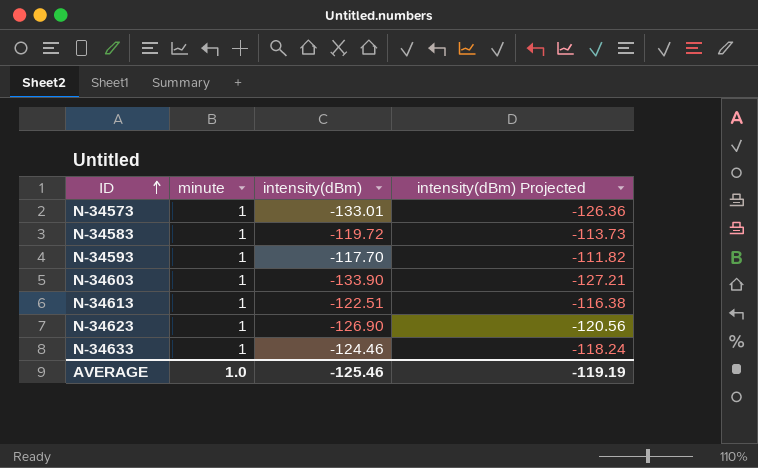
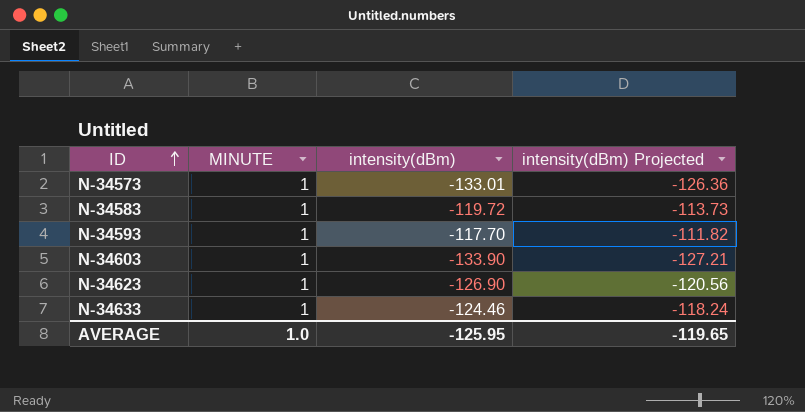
column name: minute -> MINUTE
row N-34613: 1 | -122.51 | -116.38 -> none
AVERAGE | intensity(dBm): -125.46 -> -125.95
AVERAGE | intensity(dBm) Projected: -119.19 -> -119.65

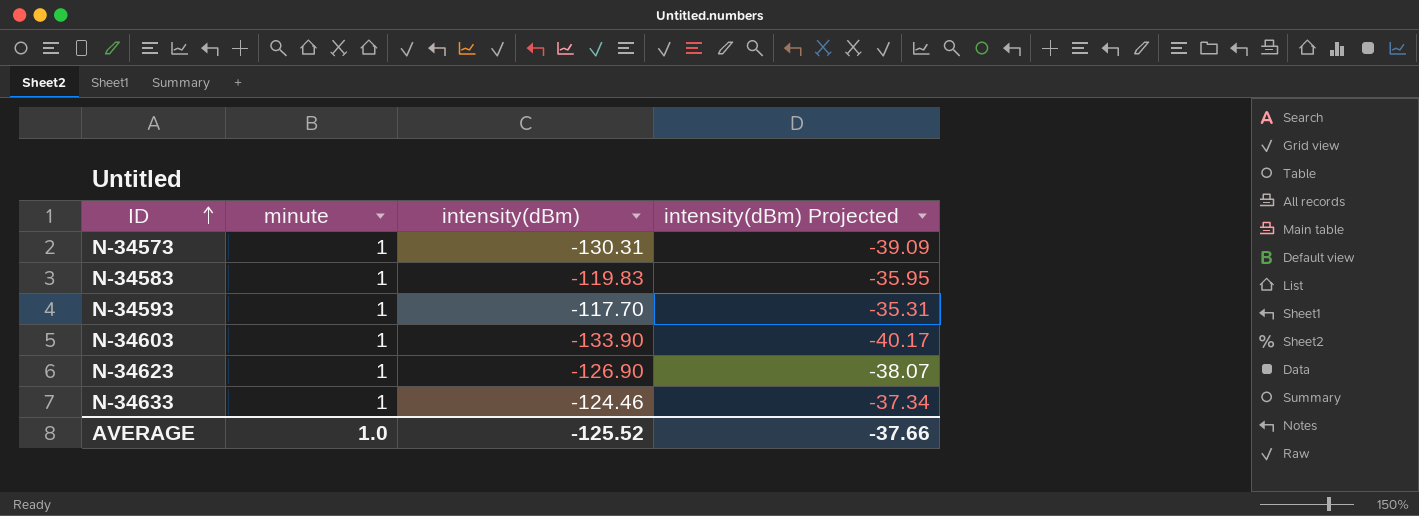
column name: MINUTE -> minute
column intensity(dBm) Projected | formula: [intensity(dBm)] * 0.95 -> [intensity(dBm)] * 0.3
N-34573 | intensity(dBm): -133.01 -> -130.31
N-34583 | intensity(dBm): -119.72 -> -119.83
AVERAGE | intensity(dBm): -125.95 -> -125.52
AVERAGE | intensity(dBm) Projected: -119.65 -> -37.66

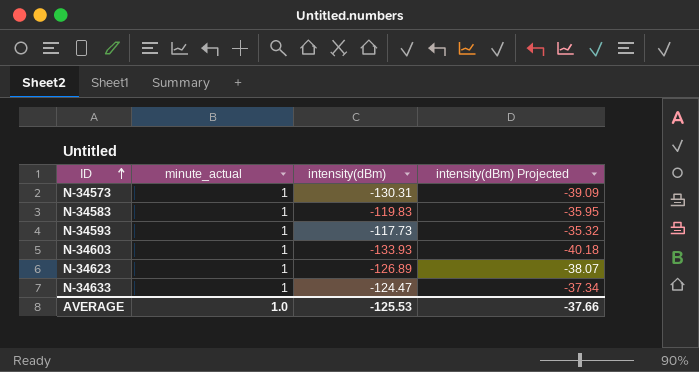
column name: minute -> minute_actual
N-34593 | intensity(dBm): -117.70 -> -117.73
N-34593 | intensity(dBm) Projected: -35.31 -> -35.32
N-34603 | intensity(dBm): -133.90 -> -133.93
N-34603 | intensity(dBm) Projected: -40.17 -> -40.18
N-34623 | intensity(dBm): -126.90 -> -126.89
N-34633 | intensity(dBm): -124.46 -> -124.47
AVERAGE | intensity(dBm): -125.52 -> -125.53

